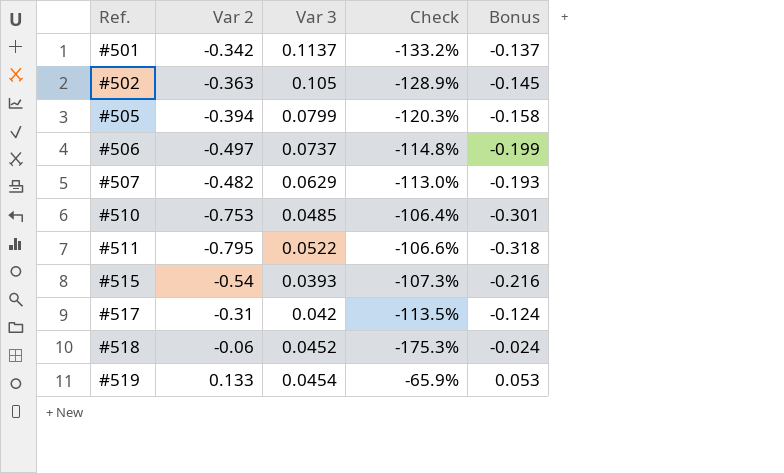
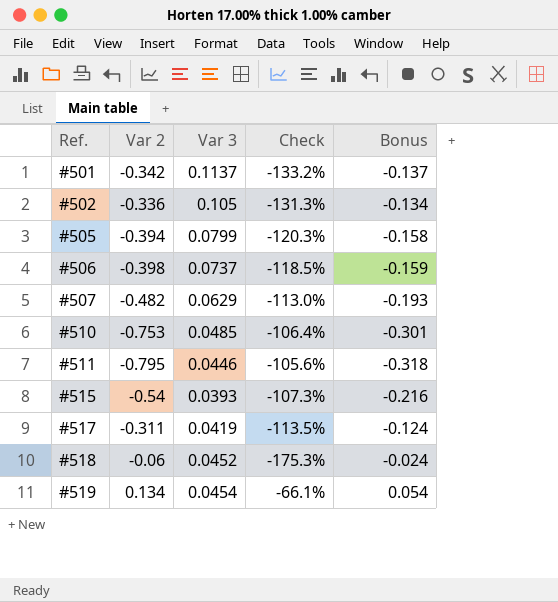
#502 | Var 2: -0.363 -> -0.336
#502 | Check: -128.9% -> -131.3%
#502 | Bonus: -0.145 -> -0.134
#506 | Var 2: -0.497 -> -0.398
#506 | Check: -114.8% -> -118.5%
#506 | Bonus: -0.199 -> -0.159
#511 | Var 3: 0.0522 -> 0.0446
#511 | Check: -106.6% -> -105.6%
#517 | Var 2: -0.31 -> -0.311
#517 | Var 3: 0.042 -> 0.0419
#519 | Var 2: 0.133 -> 0.134
#519 | Check: -65.9% -> -66.1%
#519 | Bonus: 0.053 -> 0.054

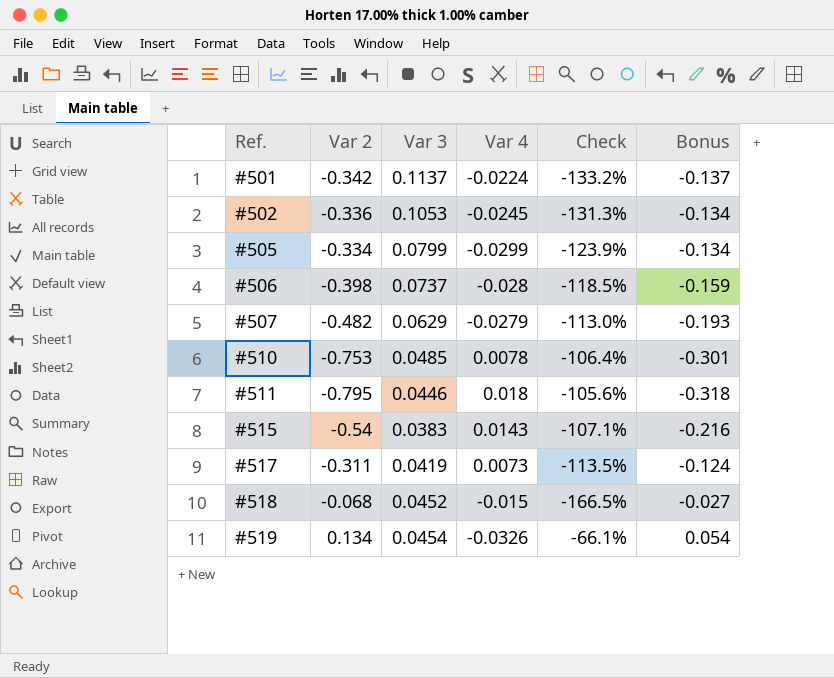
column Var 4 | position: none -> 4
#502 | Var 3: 0.105 -> 0.1053
#505 | Var 2: -0.394 -> -0.334
#505 | Check: -120.3% -> -123.9%
#505 | Bonus: -0.158 -> -0.134
#515 | Var 3: 0.0393 -> 0.0383
#515 | Check: -107.3% -> -107.1%
#518 | Var 2: -0.06 -> -0.068
#518 | Check: -175.3% -> -166.5%
#518 | Bonus: -0.024 -> -0.027

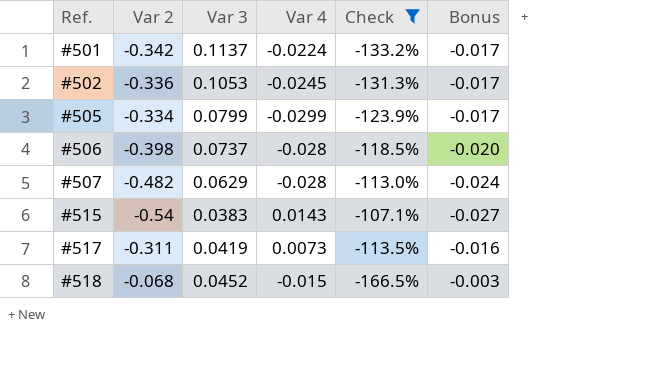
filter: none -> Check <= -107.1%
column Bonus | formula: [Var 2] * 0.4 -> [Var 2] * 0.05
#507 | Var 4: -0.0279 -> -0.028

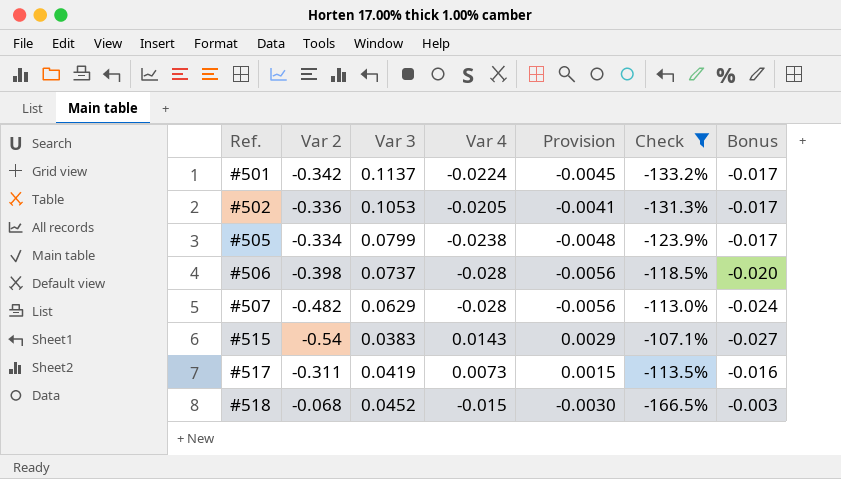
column Provision | formula: none -> [Var 4] * 0.2
#502 | Var 4: -0.0245 -> -0.0205
#505 | Var 4: -0.0299 -> -0.0238

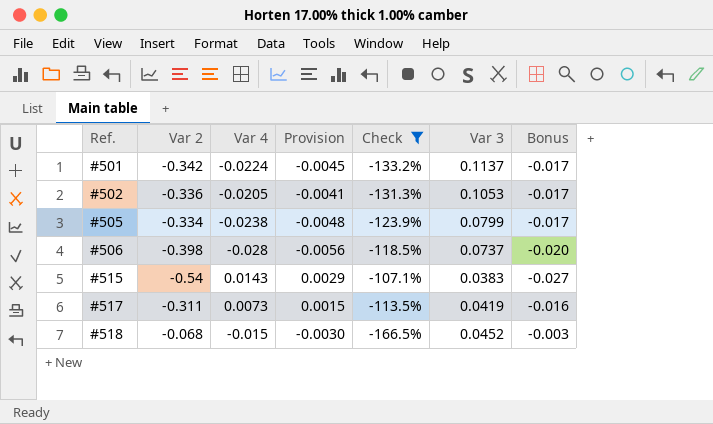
column Var 3 | position: 3 -> 6
row #507: -0.482 | 0.0629 | -0.028 | -0.0056 | -113.0% | -0.024 -> none

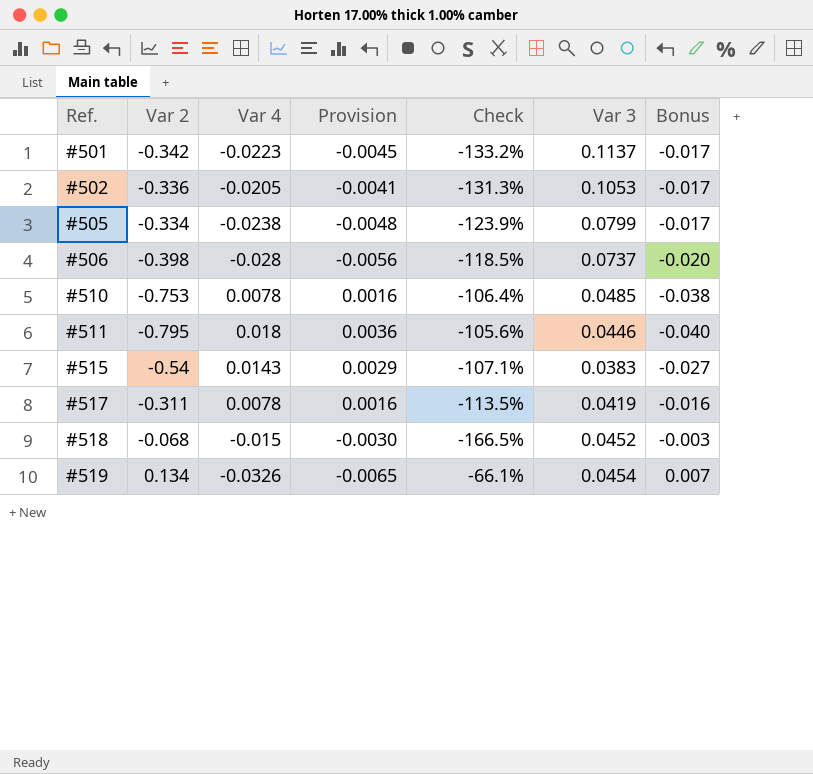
filter: Check <= -107.1% -> none
#501 | Var 4: -0.0224 -> -0.0223
#517 | Var 4: 0.0073 -> 0.0078
#517 | Provision: 0.0015 -> 0.0016

